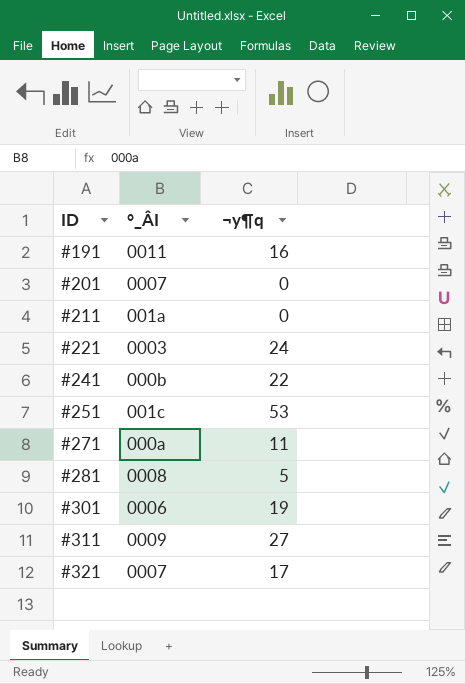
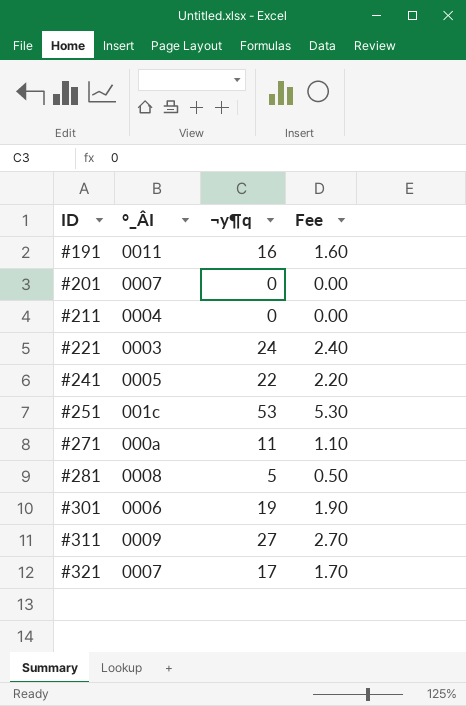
column Fee | formula: none -> [¬y¶q] * 0.1
#211 | °_ÂI: 001a -> 0004
#241 | °_ÂI: 000b -> 0005

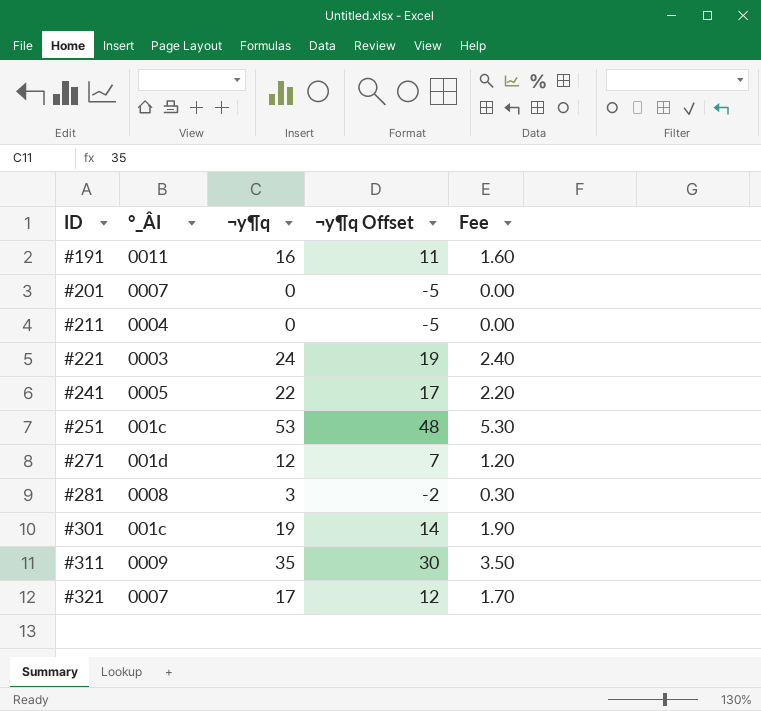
column ¬y¶q Offset | formula: none -> [¬y¶q] - 5
#271 | °_ÂI: 000a -> 001d
#271 | ¬y¶q: 11 -> 12
#271 | Fee: 1.10 -> 1.20
#281 | ¬y¶q: 5 -> 3
#281 | Fee: 0.50 -> 0.30
#301 | °_ÂI: 0006 -> 001c
#311 | ¬y¶q: 27 -> 35
#311 | Fee: 2.70 -> 3.50

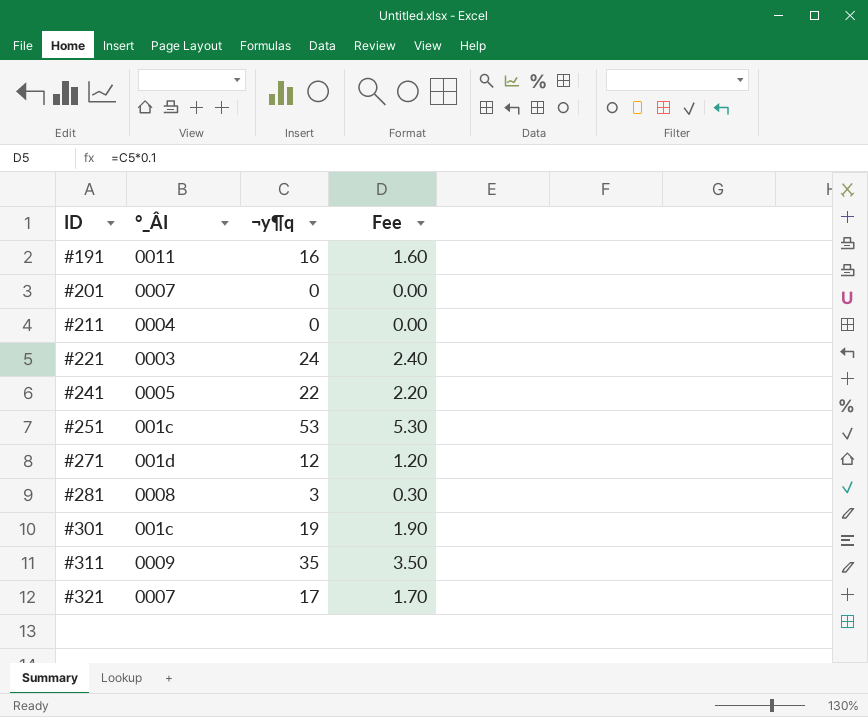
column ¬y¶q Offset | formula: [¬y¶q] - 5 -> none

